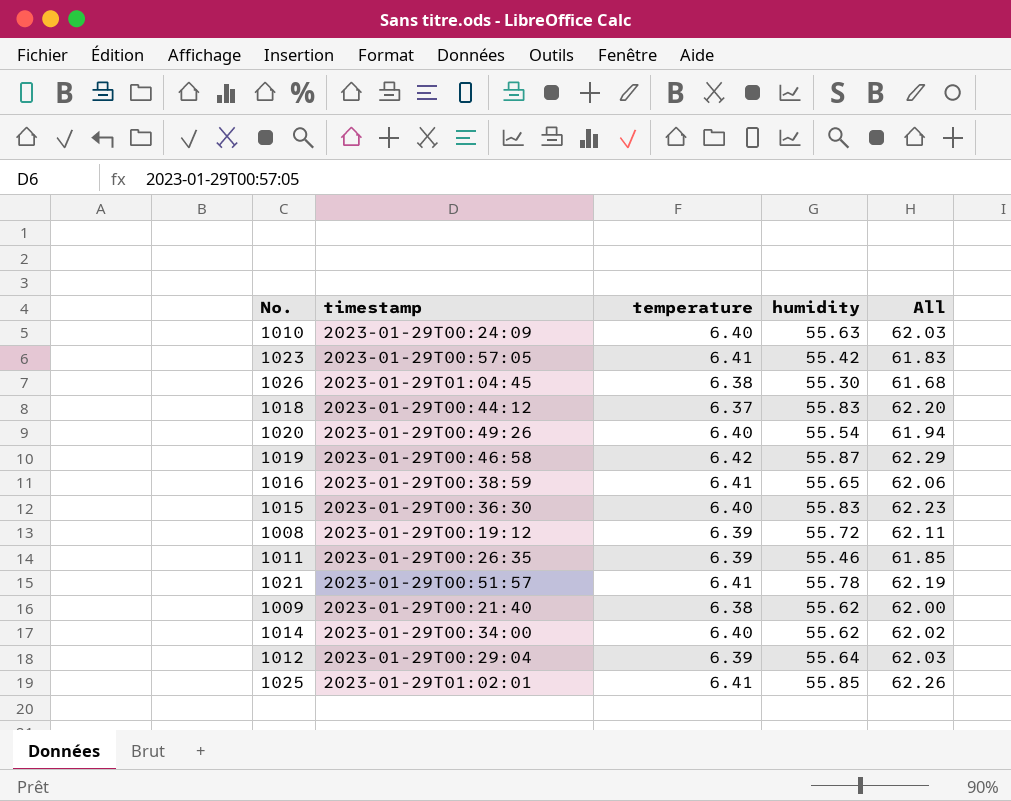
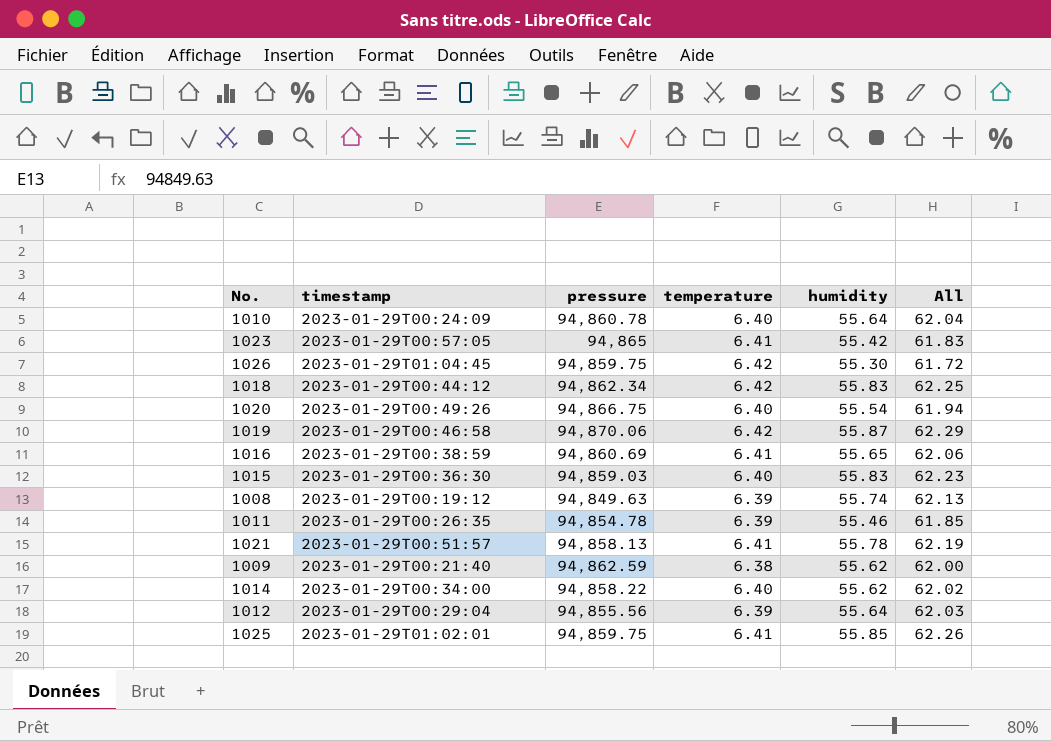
column pressure | position: none -> 3
1010 | humidity: 55.63 -> 55.64
1010 | All: 62.03 -> 62.04
1026 | temperature: 6.38 -> 6.42
1026 | All: 61.68 -> 61.72
1018 | temperature: 6.37 -> 6.42
1018 | All: 62.20 -> 62.25
1008 | humidity: 55.72 -> 55.74
1008 | All: 62.11 -> 62.13

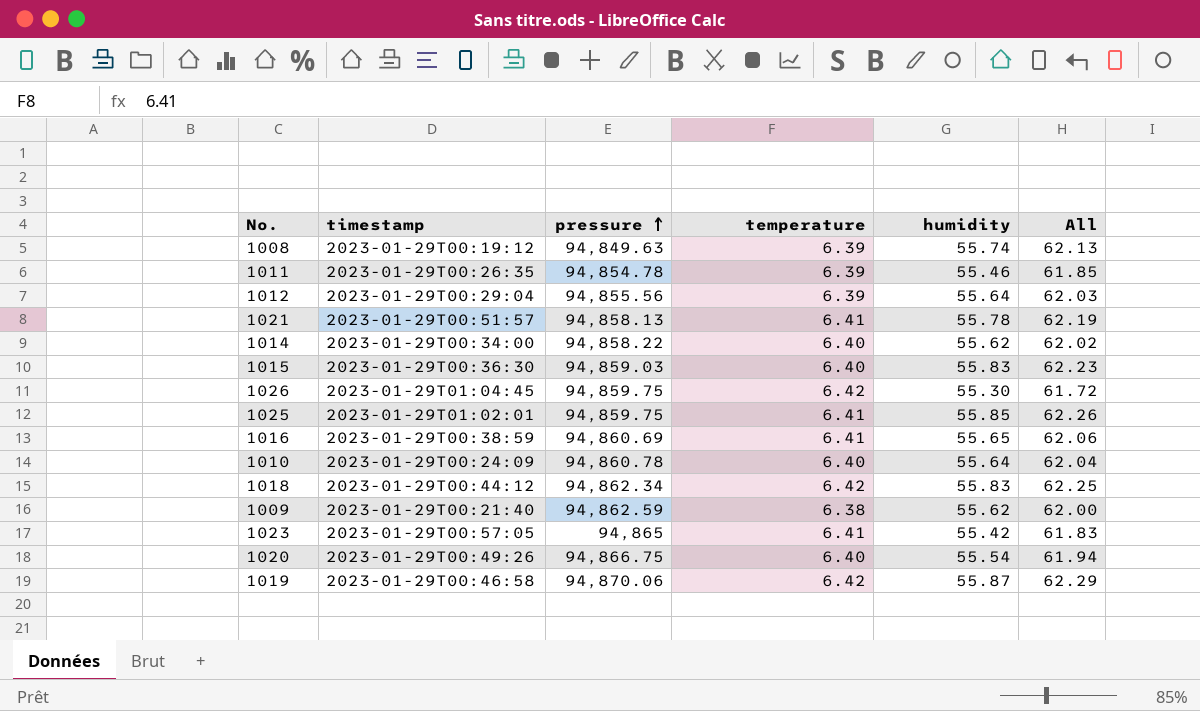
row order: none -> pressure ascending

